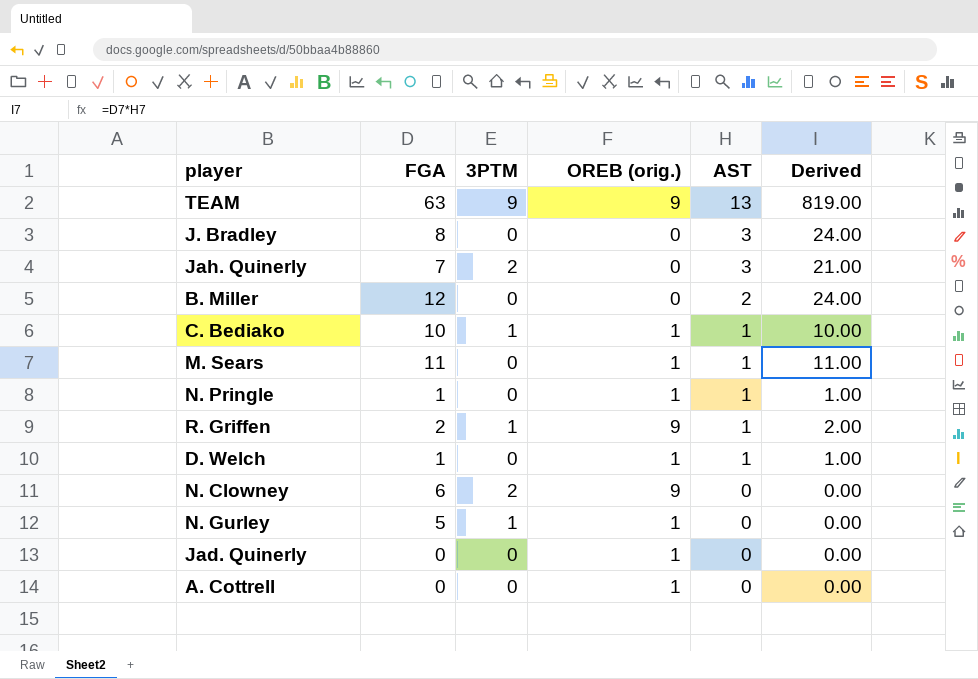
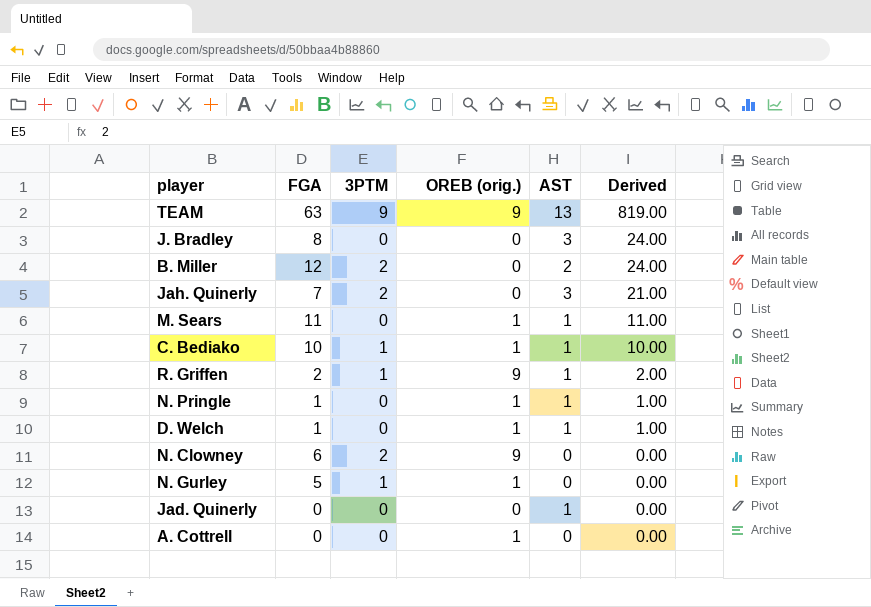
row order: AST descending -> Derived descending
B. Miller | 3PTM: 0 -> 2
Jad. Quinerly | OREB (orig.): 1 -> 0
Jad. Quinerly | AST: 0 -> 1

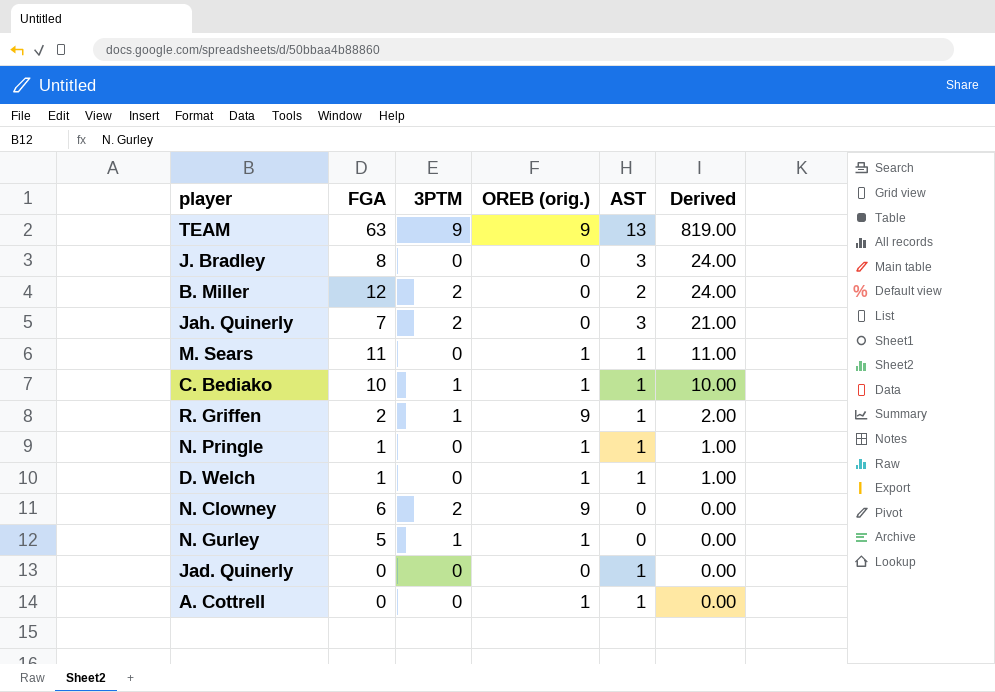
A. Cottrell | AST: 0 -> 1

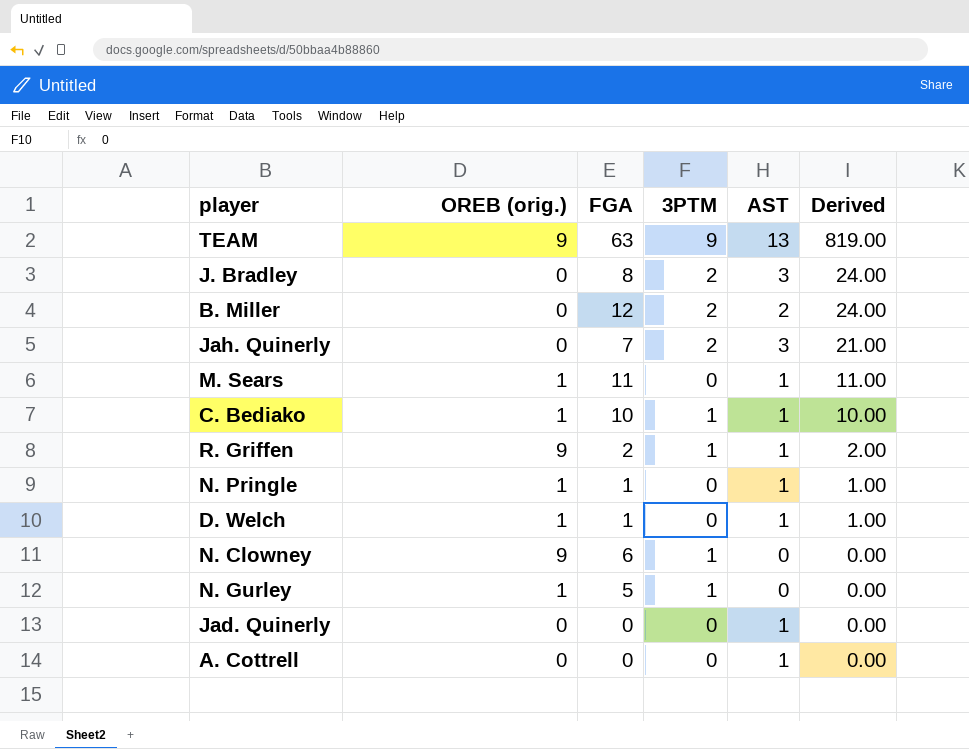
column OREB (orig.) | position: 4 -> 2
J. Bradley | 3PTM: 0 -> 2
N. Clowney | 3PTM: 2 -> 1
A. Cottrell | OREB (orig.): 1 -> 0

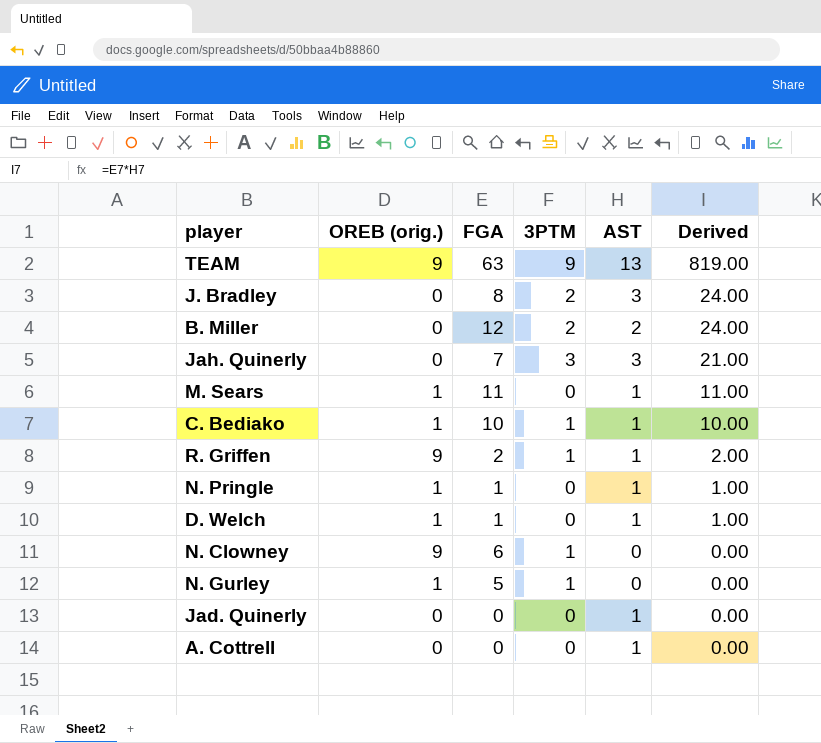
Jah. Quinerly | 3PTM: 2 -> 3

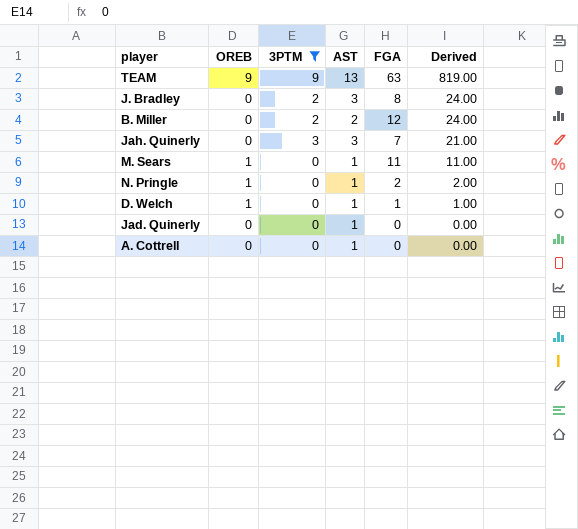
filter: none -> 3PTM != 1
column name: OREB (orig.) -> OREB
column FGA | position: 3 -> 5
N. Pringle | FGA: 1 -> 2
N. Pringle | Derived: 1.00 -> 2.00

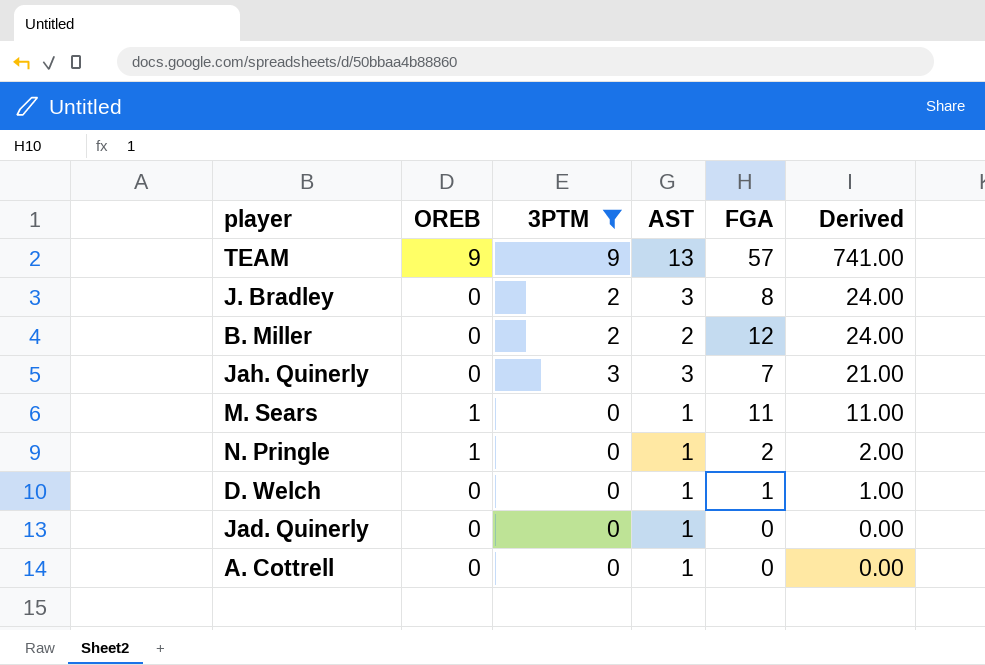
TEAM | FGA: 63 -> 57
TEAM | Derived: 819.00 -> 741.00
D. Welch | OREB: 1 -> 0

